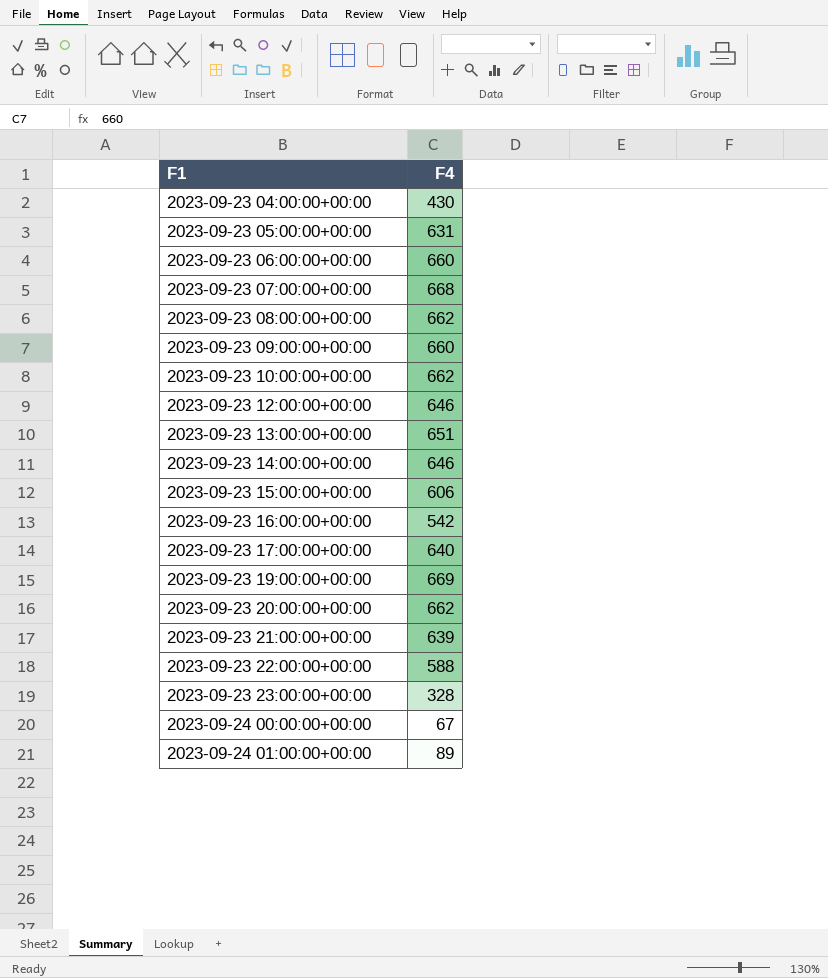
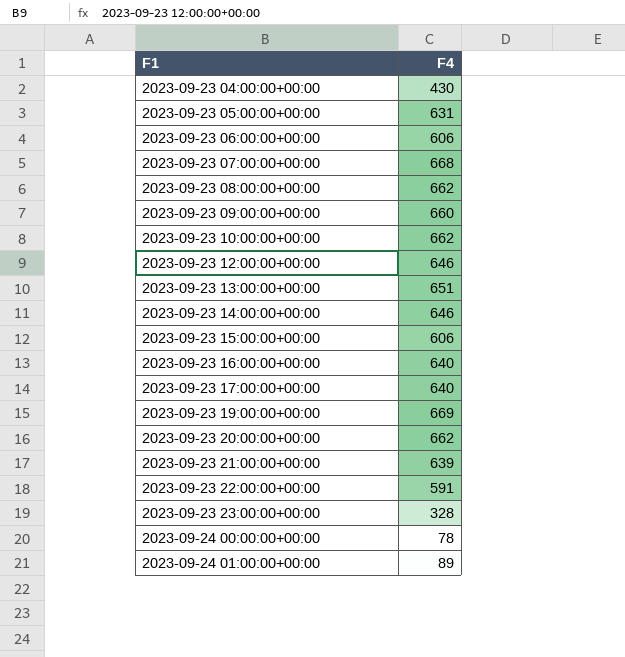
2023-09-23 06:00:00+00:00 | F4: 660 -> 606
2023-09-23 16:00:00+00:00 | F4: 542 -> 640
2023-09-23 22:00:00+00:00 | F4: 588 -> 591
2023-09-24 00:00:00+00:00 | F4: 67 -> 78

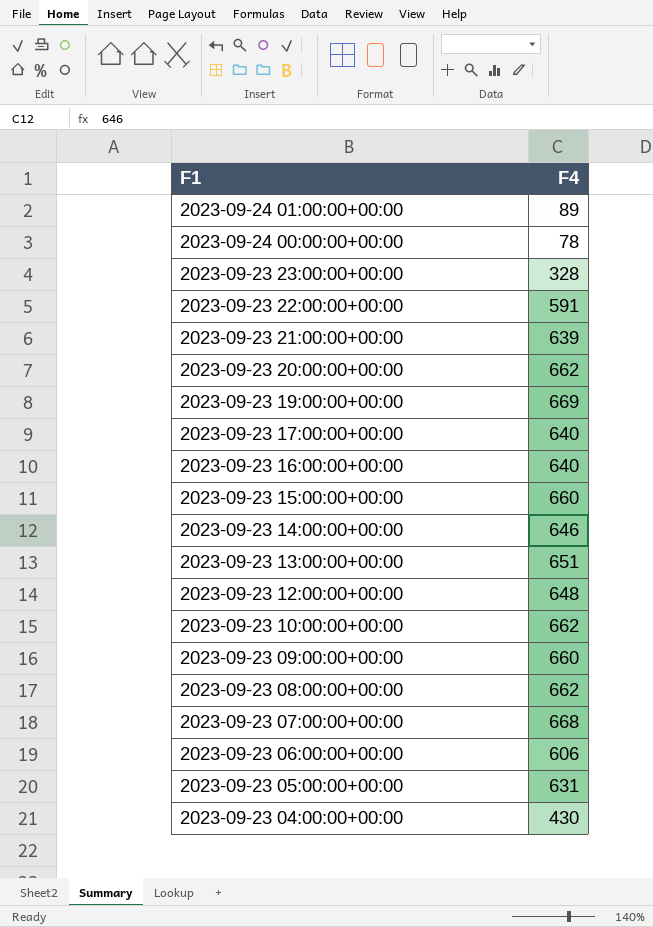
row order: F1 ascending -> F1 descending
2023-09-23 15:00:00+00:00 | F4: 606 -> 660
2023-09-23 12:00:00+00:00 | F4: 646 -> 648

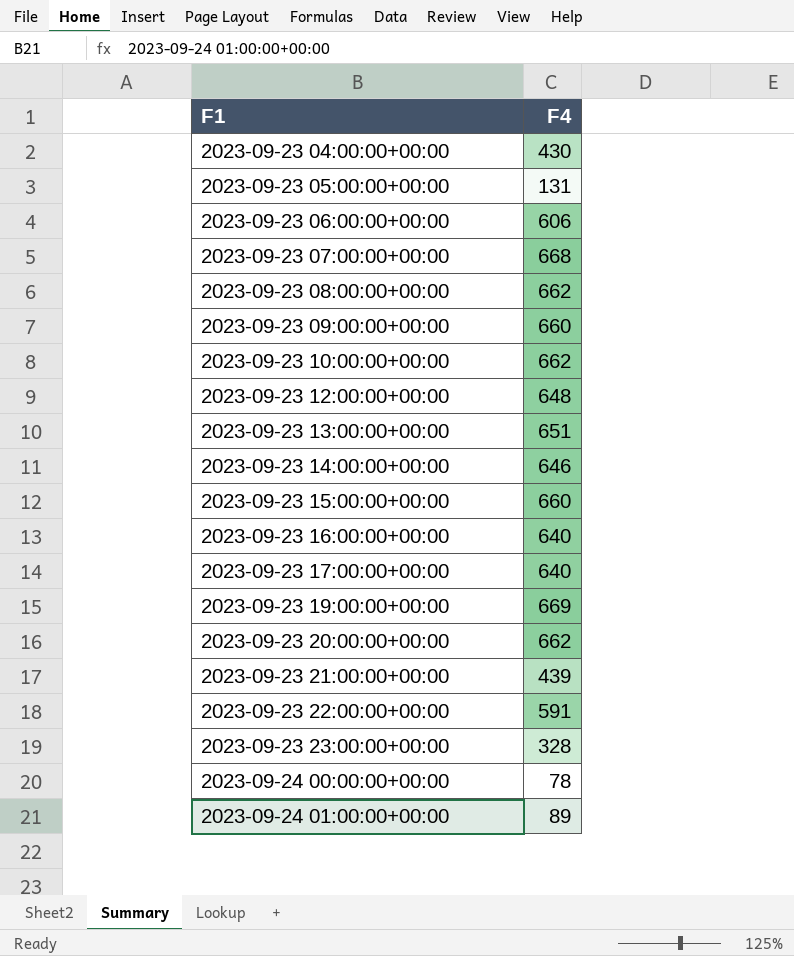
row order: F1 descending -> F1 ascending
2023-09-23 05:00:00+00:00 | F4: 631 -> 131
2023-09-23 21:00:00+00:00 | F4: 639 -> 439

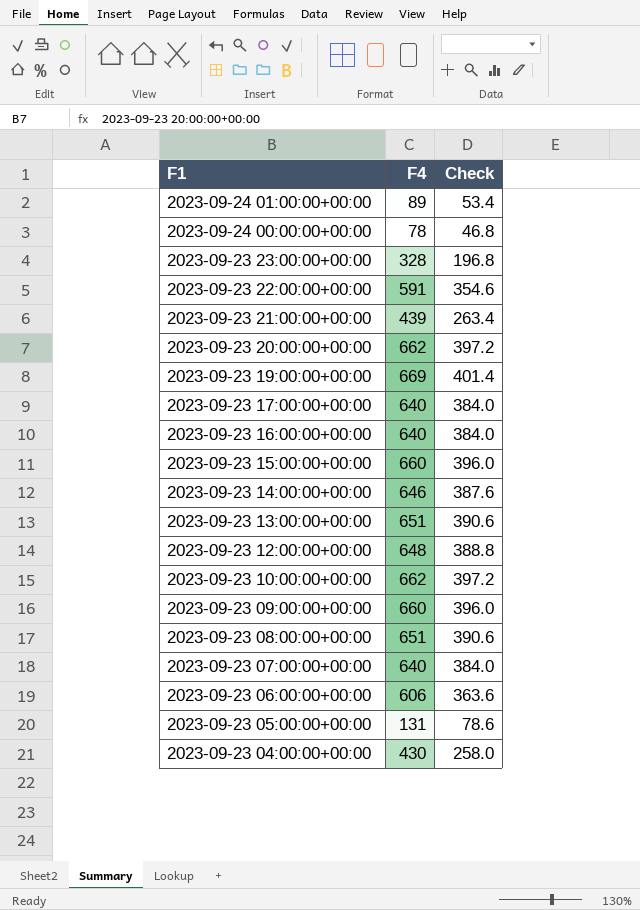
row order: F1 ascending -> F1 descending
column Check | formula: none -> [F4] * 0.6
2023-09-23 08:00:00+00:00 | F4: 662 -> 651
2023-09-23 07:00:00+00:00 | F4: 668 -> 640

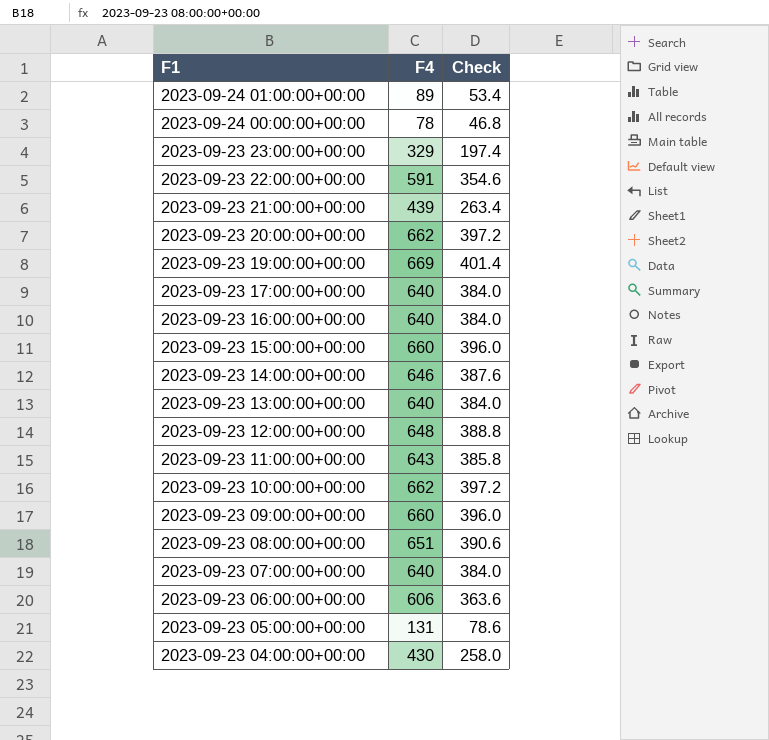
2023-09-23 23:00:00+00:00 | F4: 328 -> 329
2023-09-23 23:00:00+00:00 | Check: 196.8 -> 197.4
2023-09-23 13:00:00+00:00 | F4: 651 -> 640
2023-09-23 13:00:00+00:00 | Check: 390.6 -> 384.0
row 2023-09-23 11:00:00+00:00: none -> 643 | 385.8

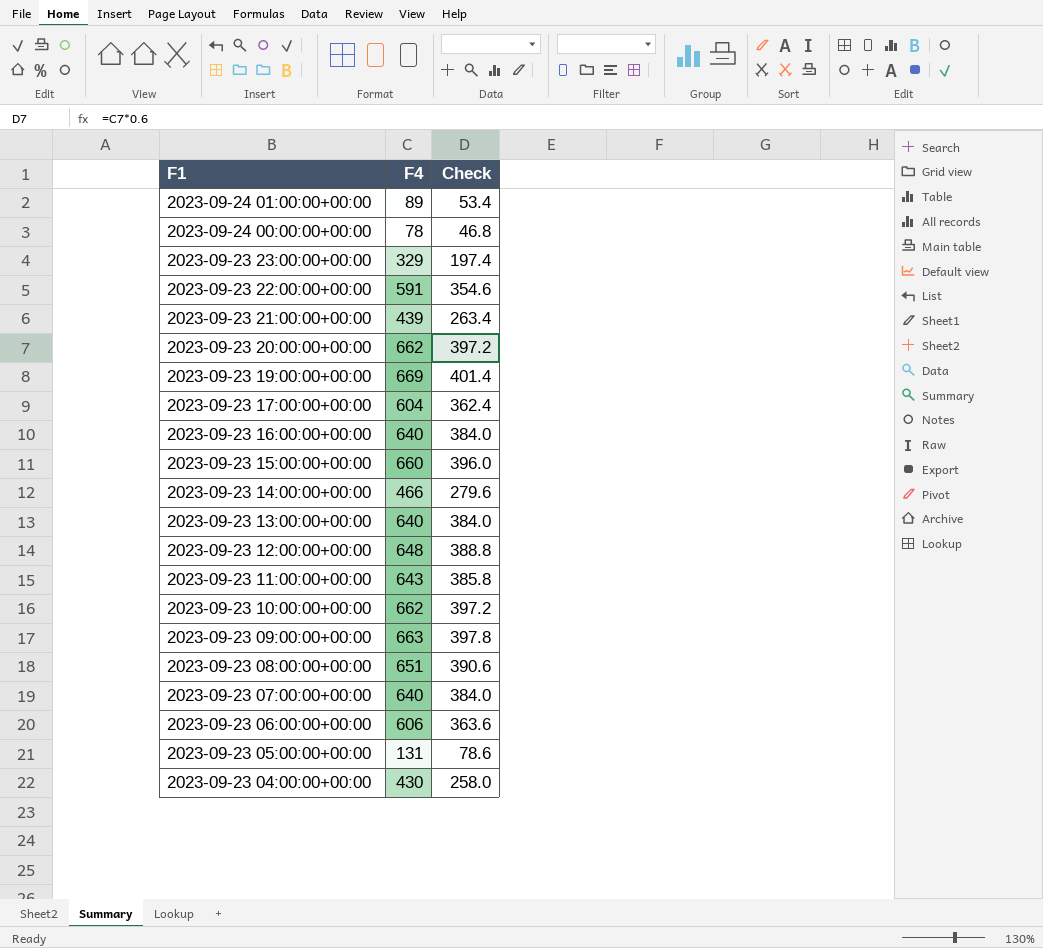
2023-09-23 17:00:00+00:00 | F4: 640 -> 604
2023-09-23 17:00:00+00:00 | Check: 384.0 -> 362.4
2023-09-23 14:00:00+00:00 | F4: 646 -> 466
2023-09-23 14:00:00+00:00 | Check: 387.6 -> 279.6
2023-09-23 09:00:00+00:00 | F4: 660 -> 663
2023-09-23 09:00:00+00:00 | Check: 396.0 -> 397.8

